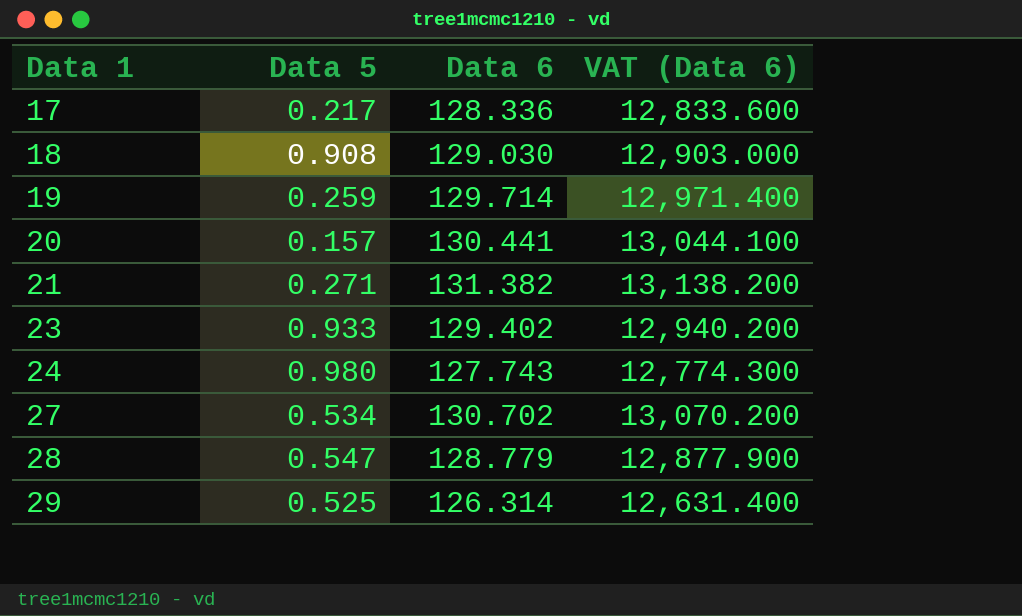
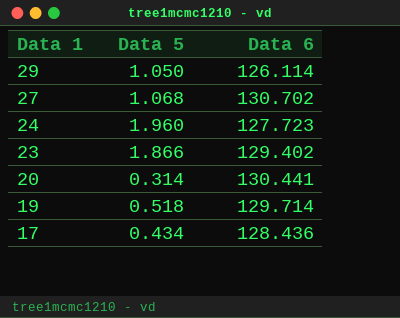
row order: Data 1 ascending -> Data 1 descending
column VAT (Data 6) | formula: [Data 6] * 100 -> none
row 18: 0.908 | 129.030 | 12,903.000 -> none
row 21: 0.271 | 131.382 | 13,138.200 -> none
row 28: 0.547 | 128.779 | 12,877.900 -> none
29 | Data 5: 0.525 -> 1.050
29 | Data 6: 126.314 -> 126.114
27 | Data 5: 0.534 -> 1.068
24 | Data 5: 0.980 -> 1.960
24 | Data 6: 127.743 -> 127.723
23 | Data 5: 0.933 -> 1.866
20 | Data 5: 0.157 -> 0.314
19 | Data 5: 0.259 -> 0.518
17 | Data 5: 0.217 -> 0.434
17 | Data 6: 128.336 -> 128.436

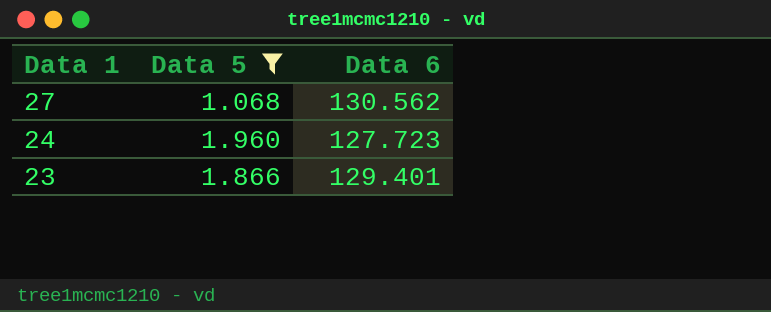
filter: none -> Data 5 >= 1.068
27 | Data 6: 130.702 -> 130.562
23 | Data 6: 129.402 -> 129.401

